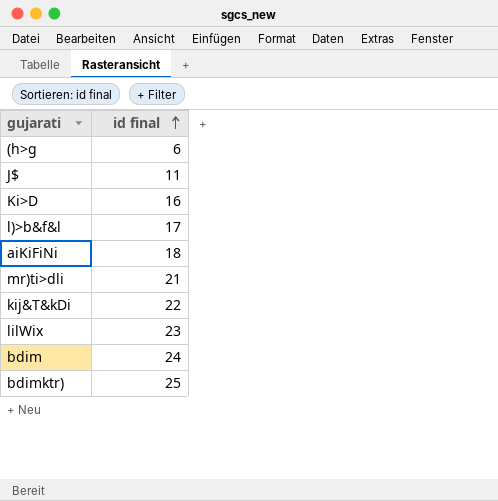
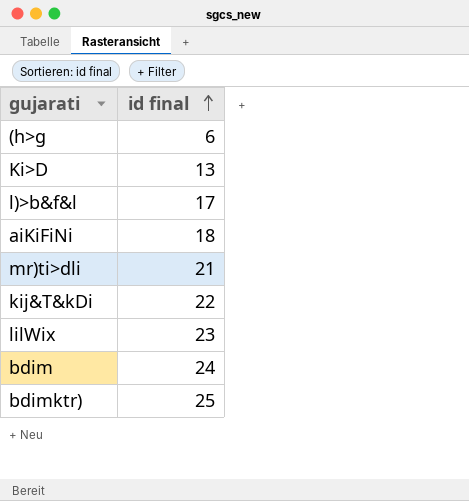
row J$: 11 -> none
Ki>D | id final: 16 -> 13

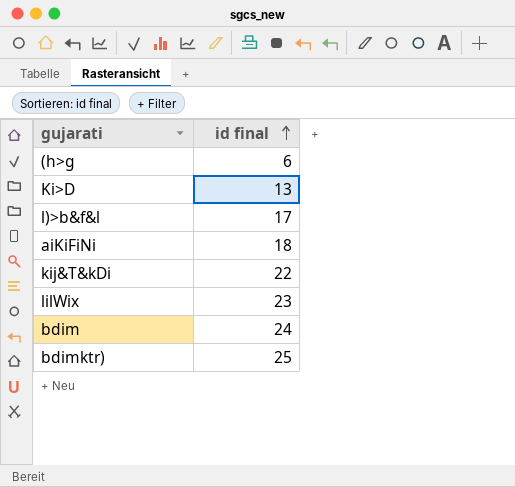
row mr)ti>dli: 21 -> none

